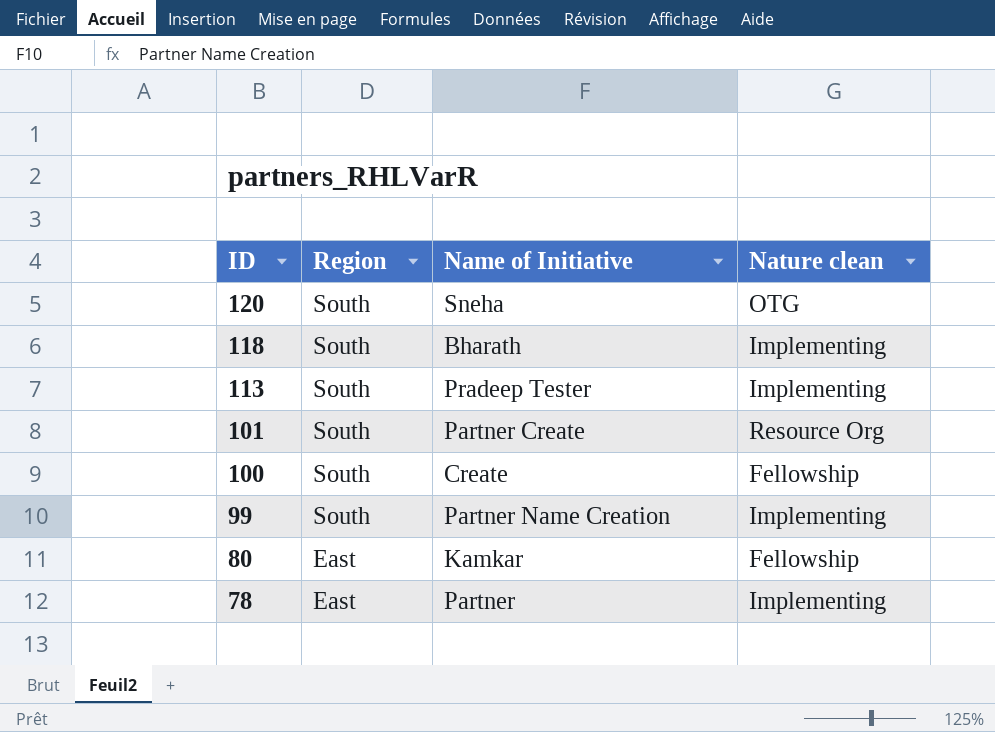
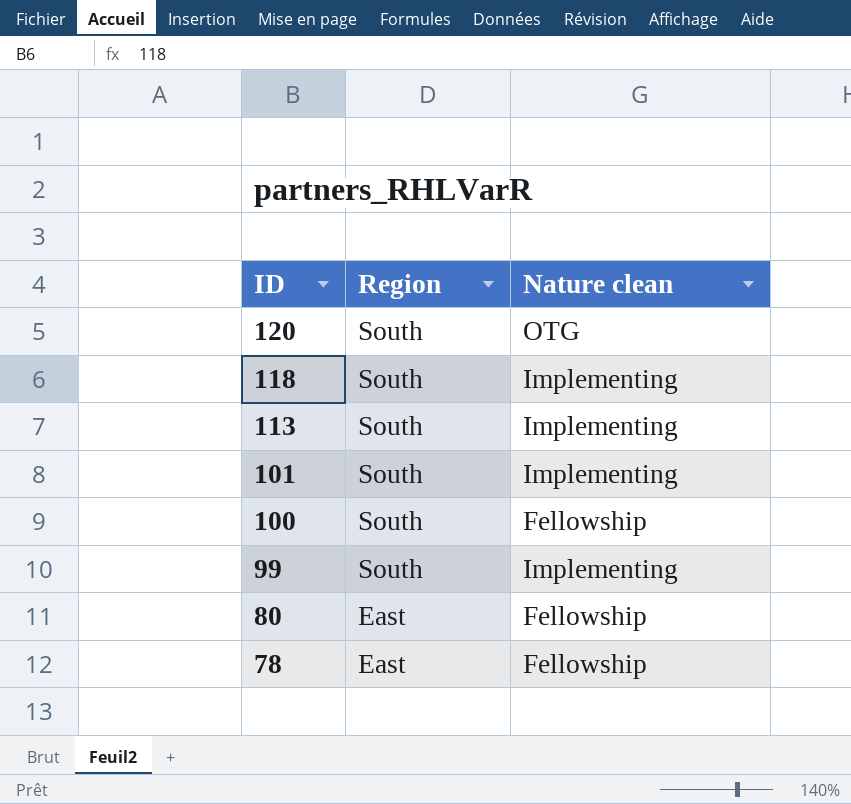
column Name of Initiative | position: 3 -> none
101 | Nature clean: Resource Org -> Implementing
78 | Nature clean: Implementing -> Fellowship

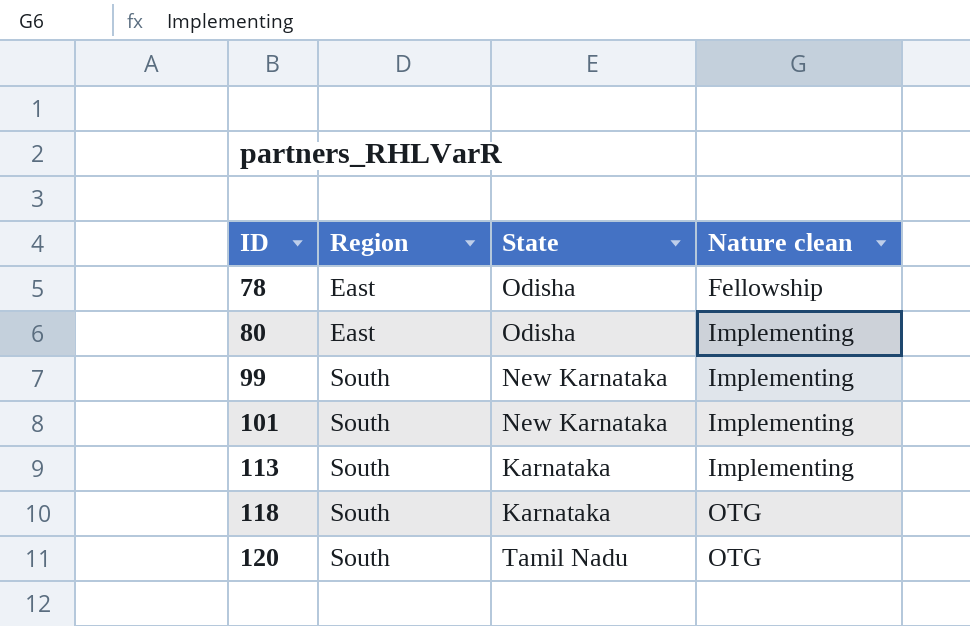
row order: ID descending -> ID ascending
column State | position: none -> 3
row 100: South | Fellowship -> none
80 | Nature clean: Fellowship -> Implementing
118 | Nature clean: Implementing -> OTG

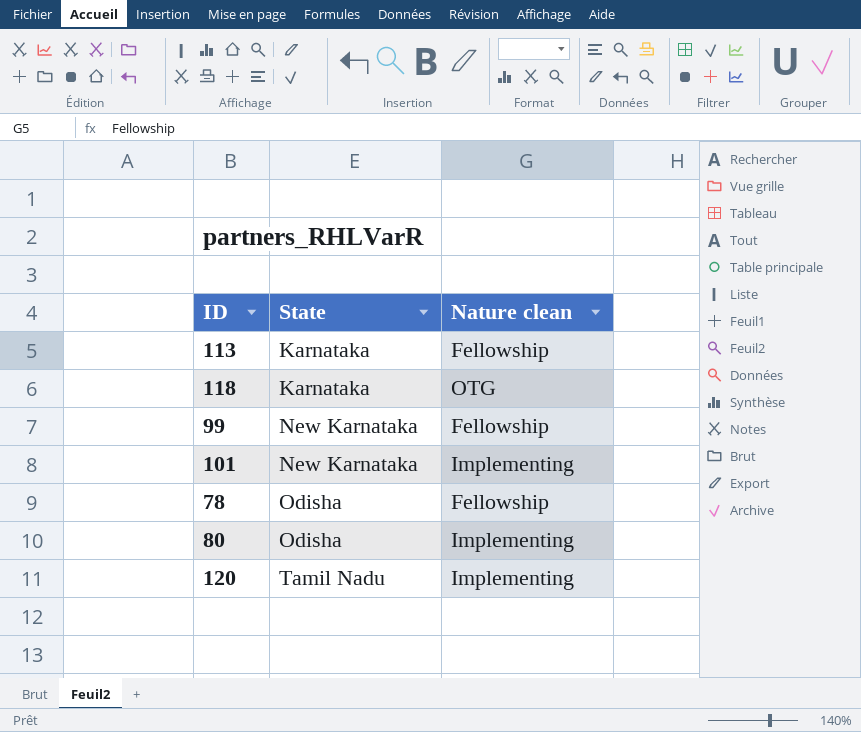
row order: ID ascending -> State ascending
column Region | position: 2 -> none
113 | Nature clean: Implementing -> Fellowship
99 | Nature clean: Implementing -> Fellowship
120 | Nature clean: OTG -> Implementing

